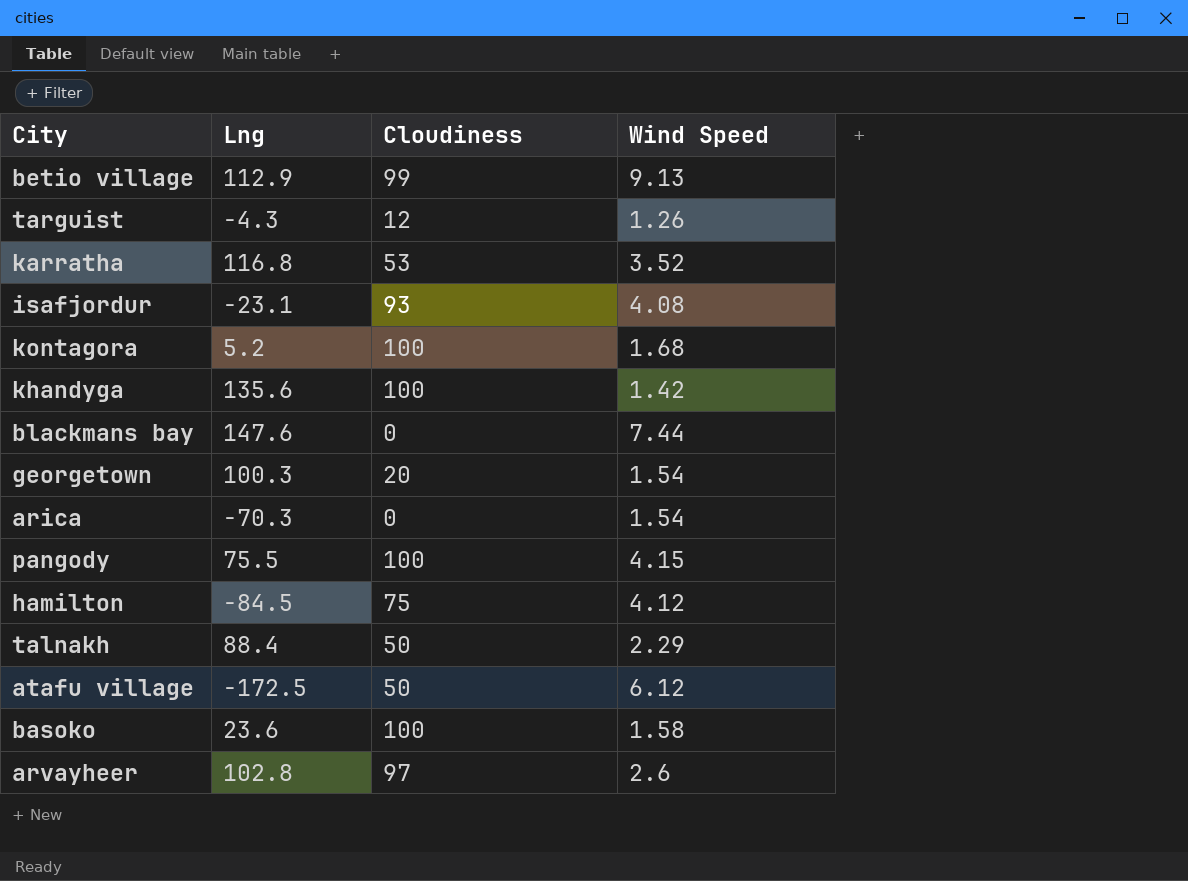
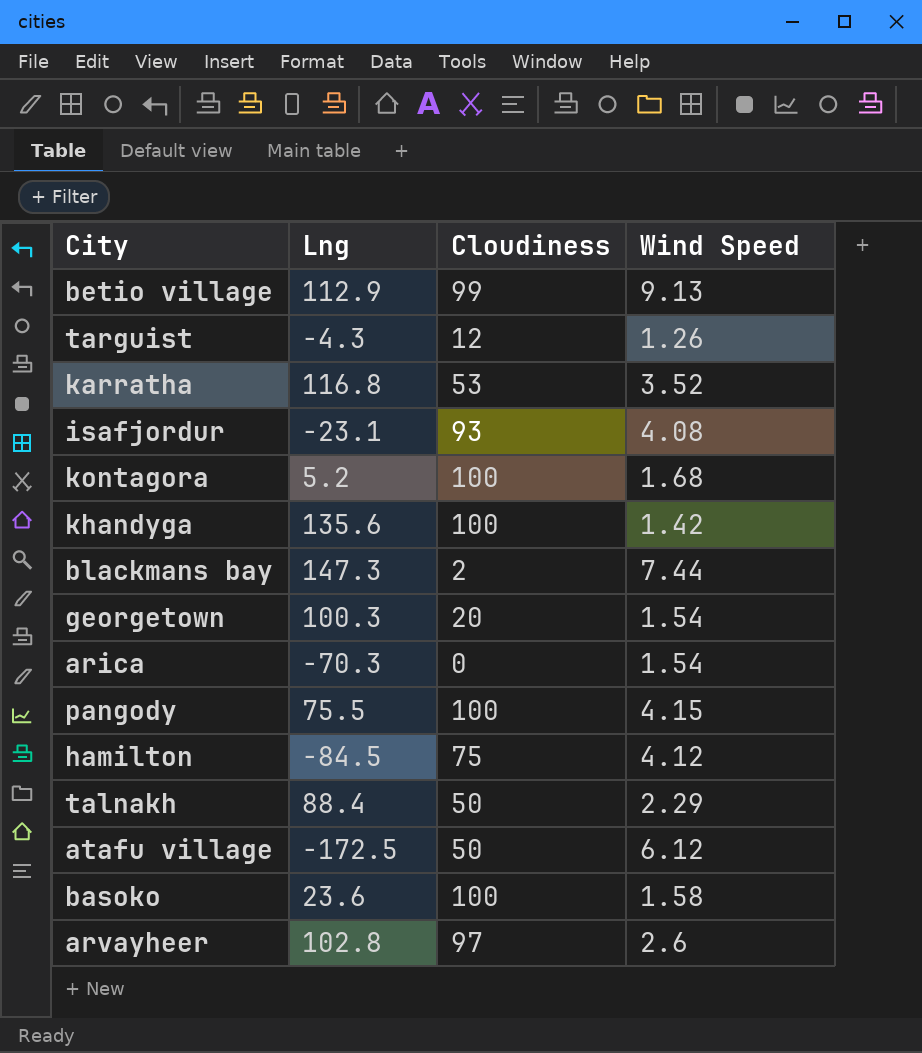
blackmans bay | Lng: 147.6 -> 147.3
blackmans bay | Cloudiness: 0 -> 2

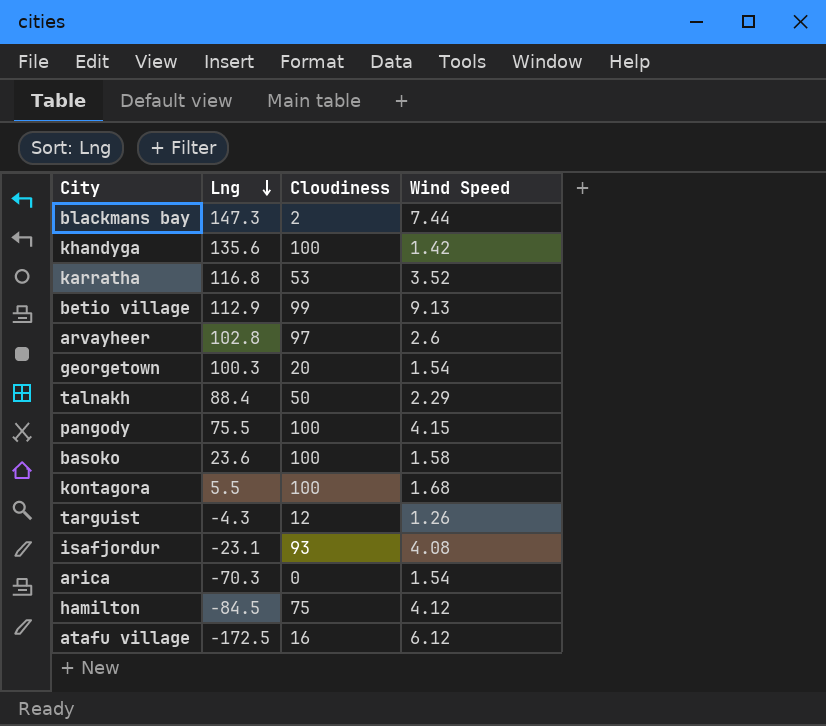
row order: none -> Lng descending
kontagora | Lng: 5.2 -> 5.5
atafu village | Cloudiness: 50 -> 16

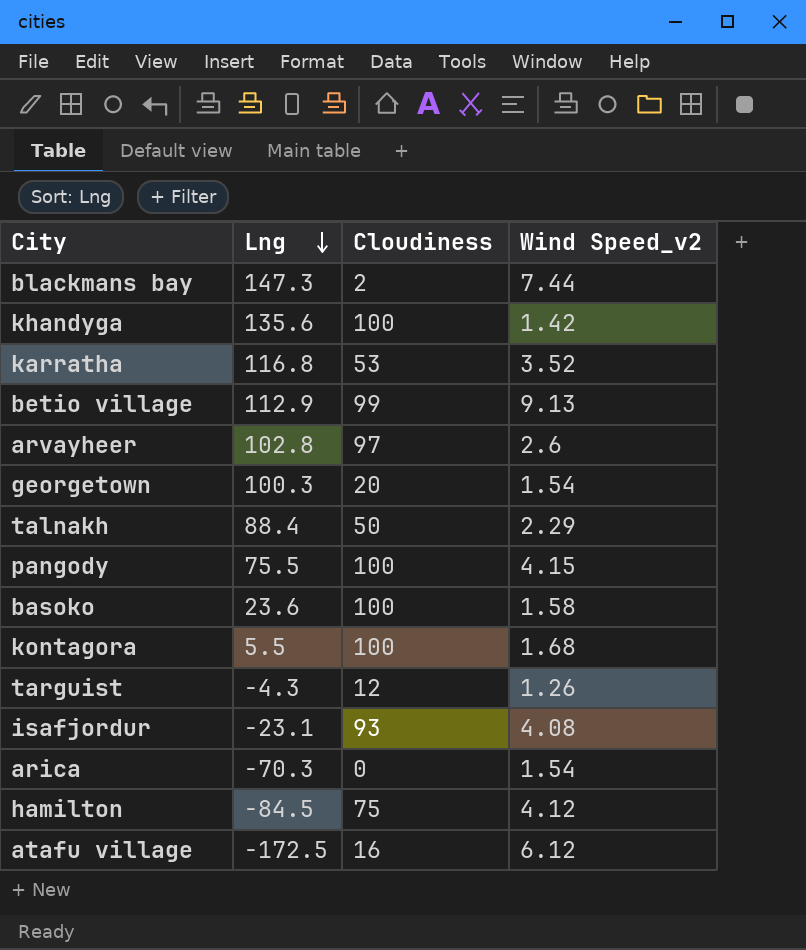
column name: Wind Speed -> Wind Speed_v2

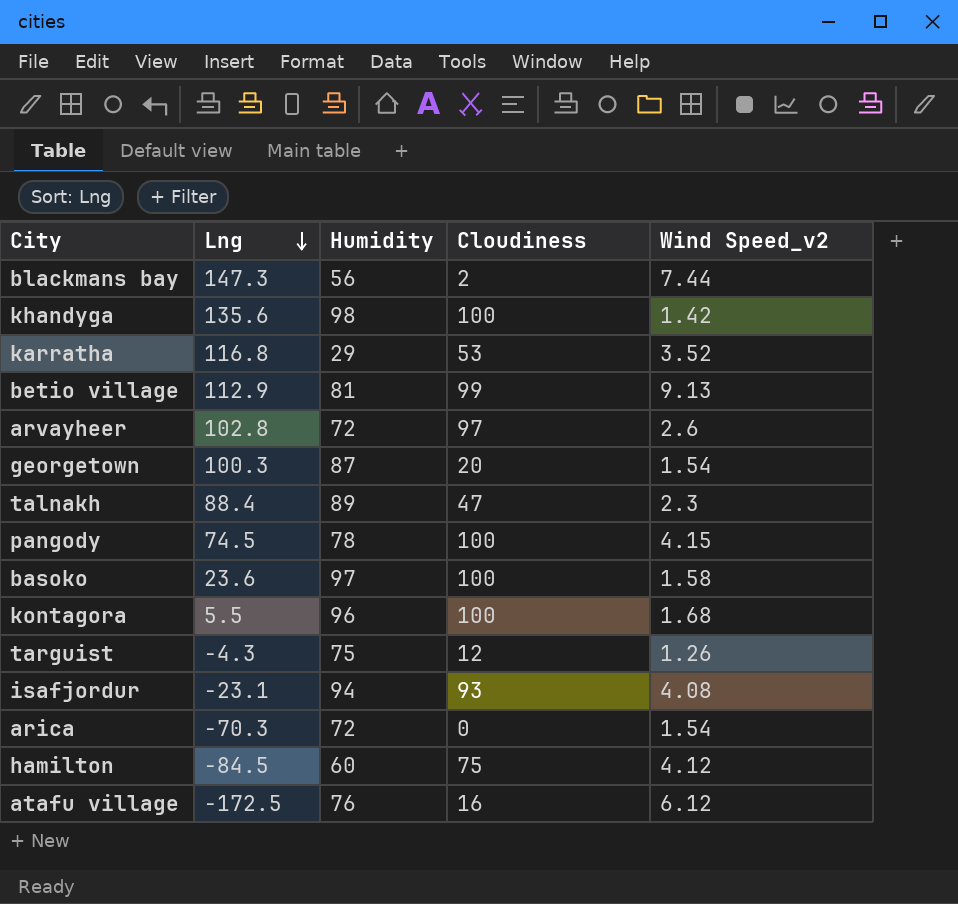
column Humidity | position: none -> 3
talnakh | Cloudiness: 50 -> 47
talnakh | Wind Speed_v2: 2.29 -> 2.3
pangody | Lng: 75.5 -> 74.5

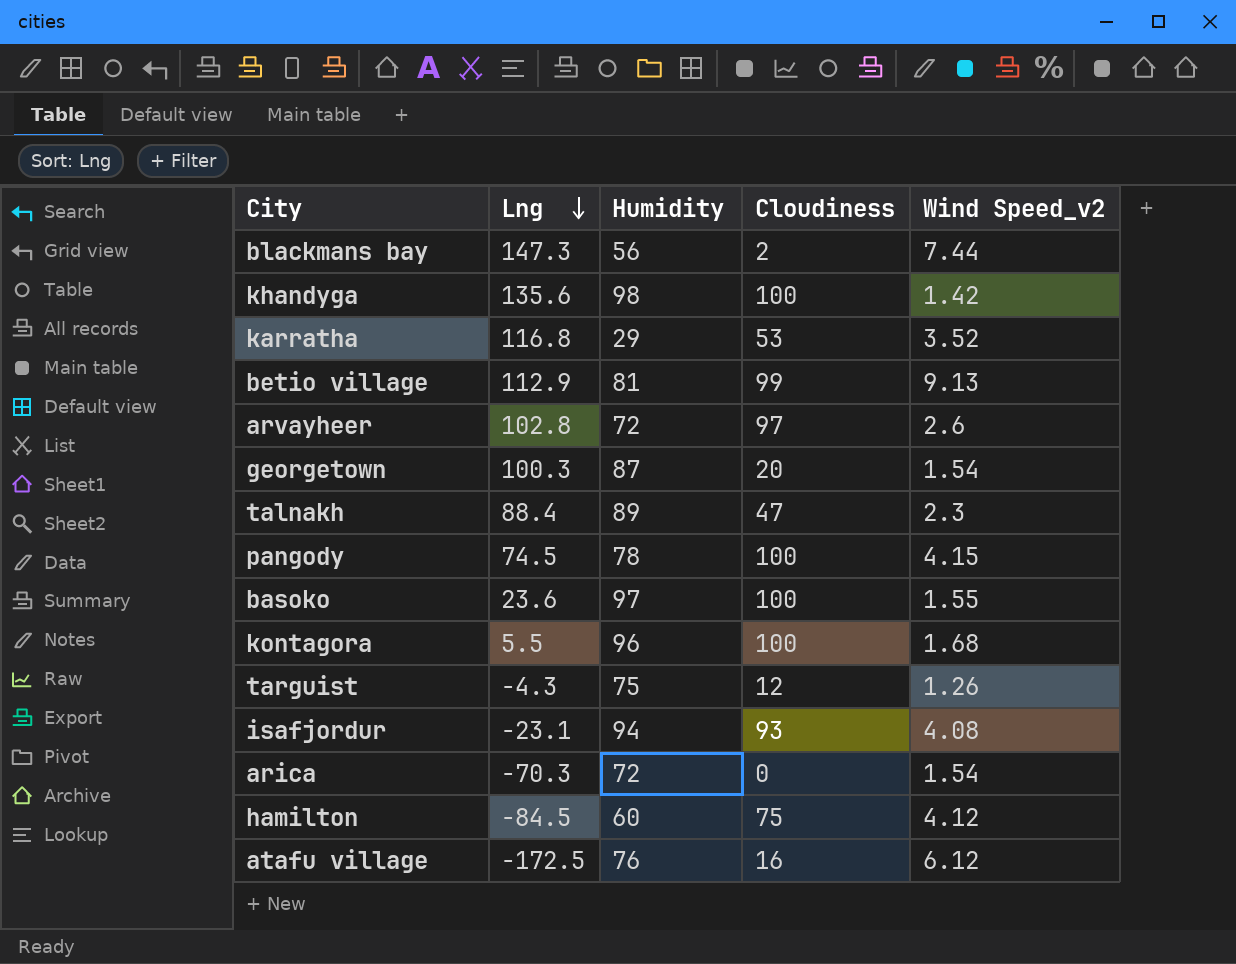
basoko | Wind Speed_v2: 1.58 -> 1.55

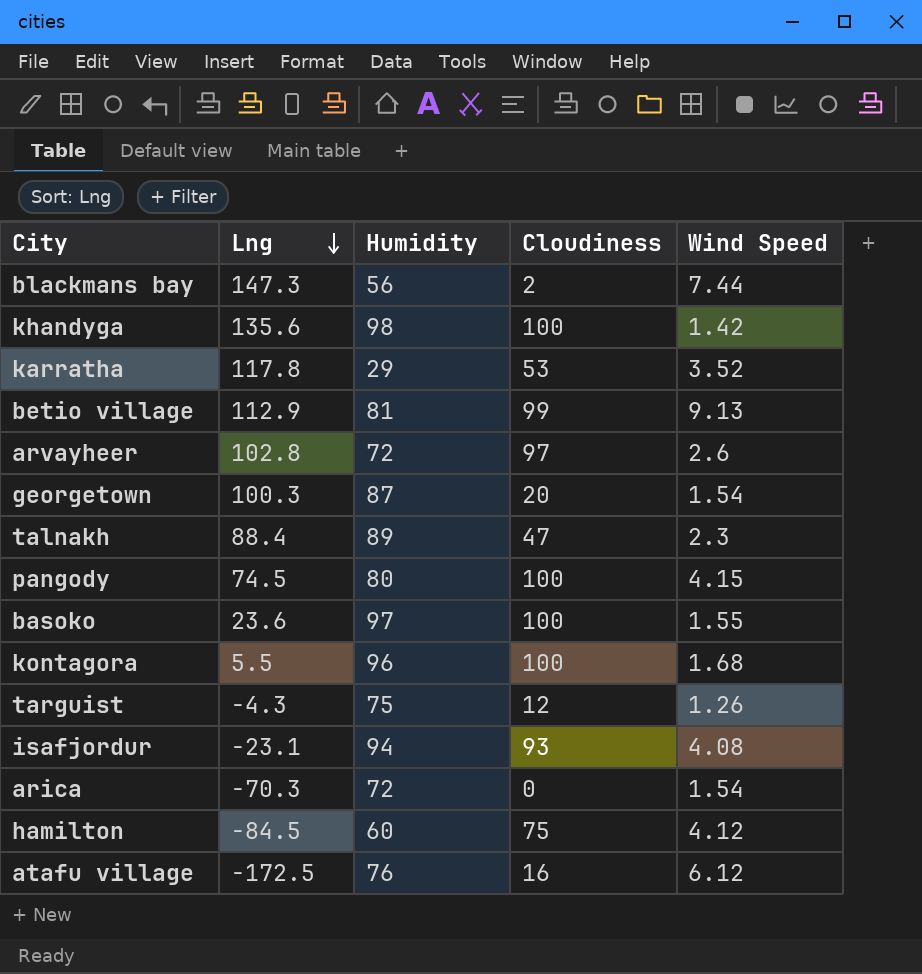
column name: Wind Speed_v2 -> Wind Speed
karratha | Lng: 116.8 -> 117.8
pangody | Humidity: 78 -> 80

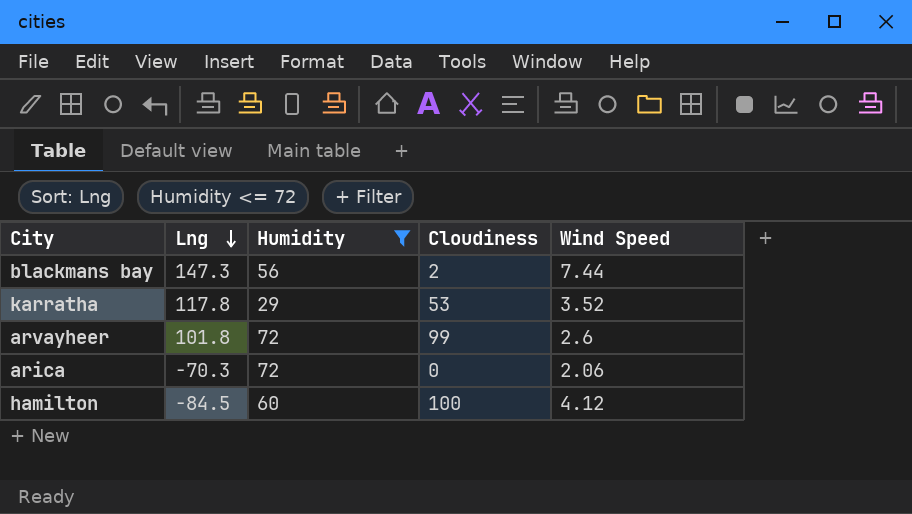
filter: none -> Humidity <= 72
arvayheer | Lng: 102.8 -> 101.8
arvayheer | Cloudiness: 97 -> 99
arica | Wind Speed: 1.54 -> 2.06
hamilton | Cloudiness: 75 -> 100

